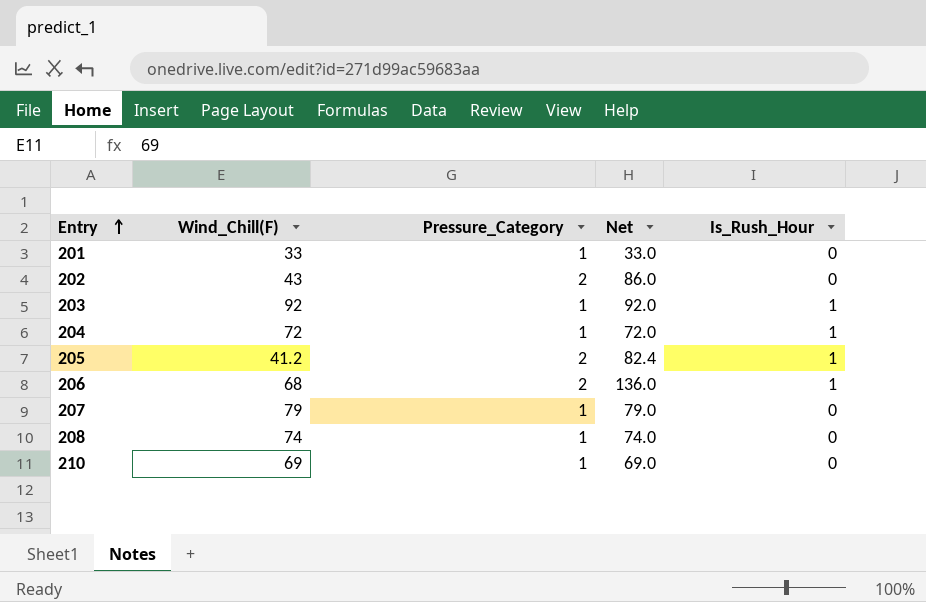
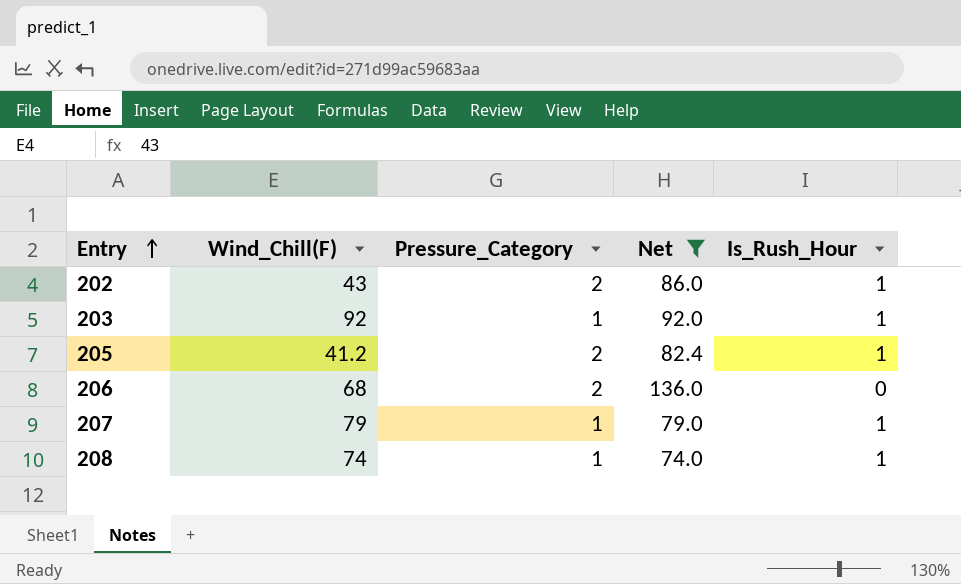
filter: none -> Net >= 74.0
202 | Is_Rush_Hour: 0 -> 1
206 | Is_Rush_Hour: 1 -> 0
207 | Is_Rush_Hour: 0 -> 1
208 | Is_Rush_Hour: 0 -> 1

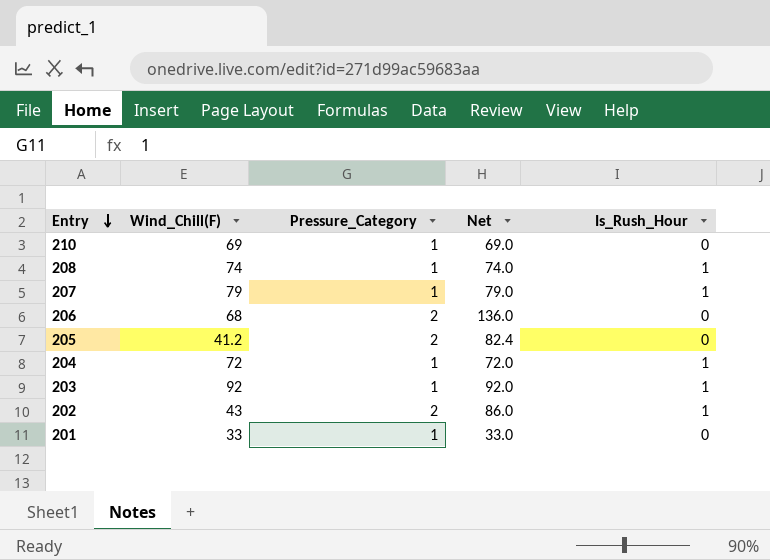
filter: Net >= 74.0 -> none
row order: Entry ascending -> Entry descending
205 | Is_Rush_Hour: 1 -> 0

